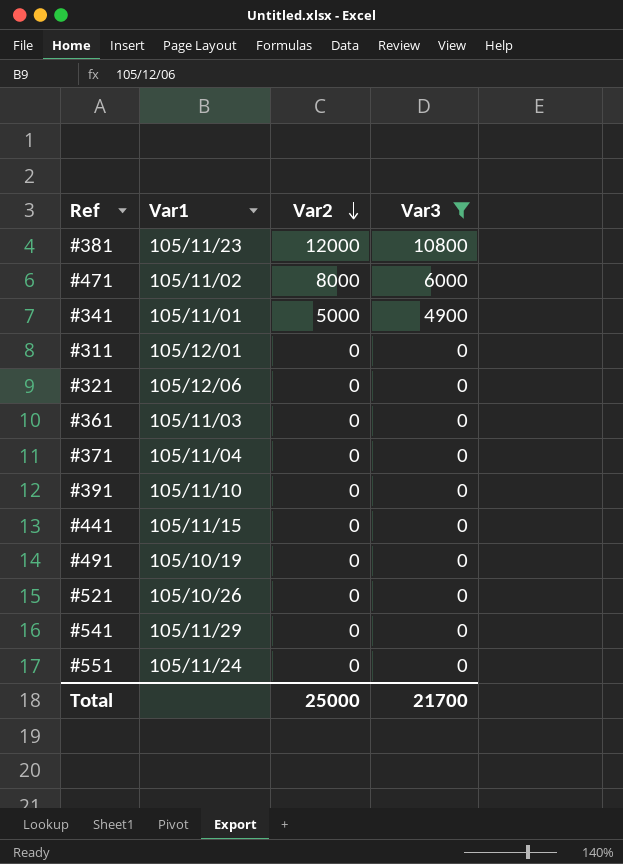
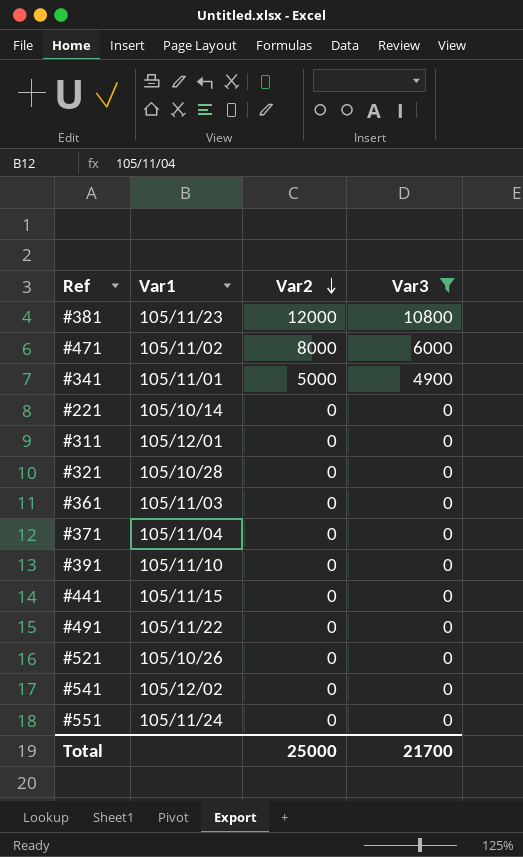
row #221: none -> 105/10/14 | 0 | 0
#321 | Var1: 105/12/06 -> 105/10/28
#491 | Var1: 105/10/19 -> 105/11/22
#541 | Var1: 105/11/29 -> 105/12/02

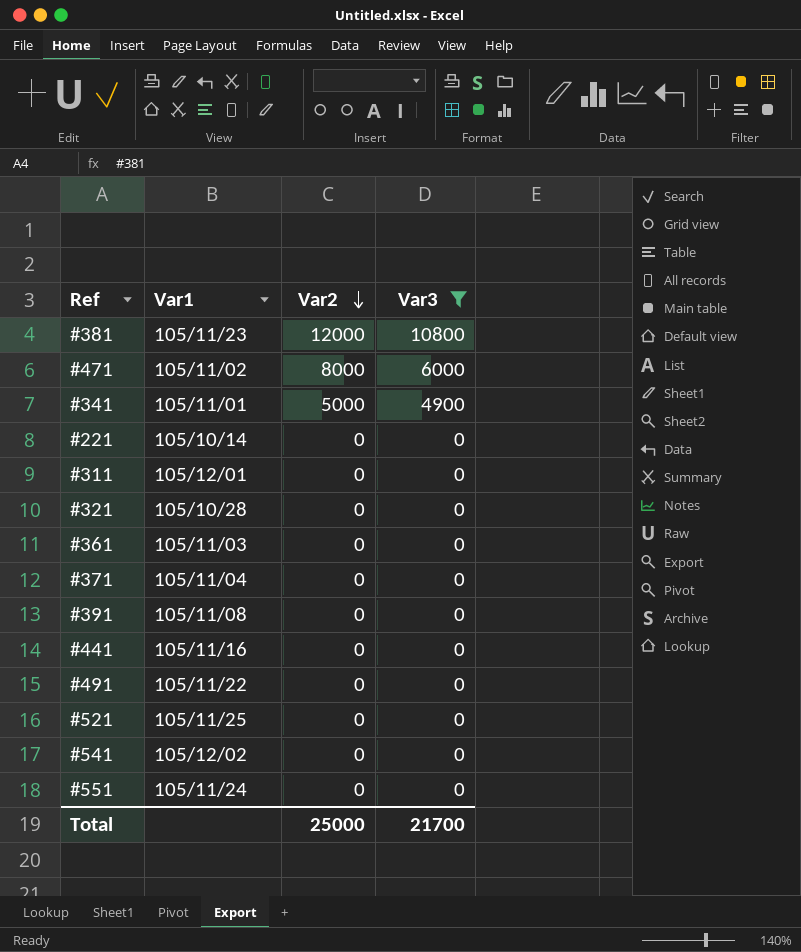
#391 | Var1: 105/11/10 -> 105/11/08
#441 | Var1: 105/11/15 -> 105/11/16
#521 | Var1: 105/10/26 -> 105/11/25

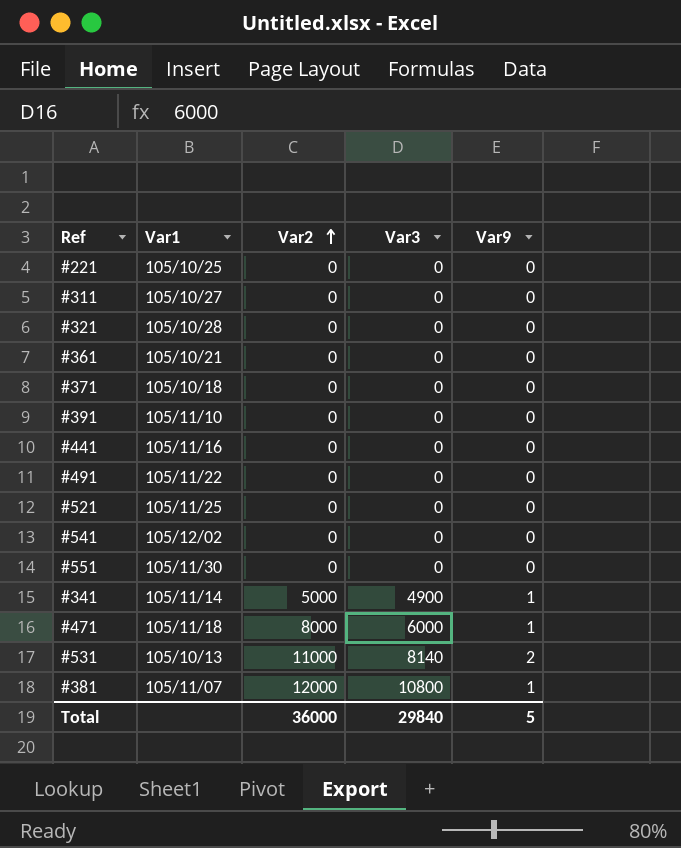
filter: Var3 != 8140 -> none
row order: Var2 descending -> Var2 ascending
column Var9 | position: none -> 5
#221 | Var1: 105/10/14 -> 105/10/25
#311 | Var1: 105/12/01 -> 105/10/27
#361 | Var1: 105/11/03 -> 105/10/21
#371 | Var1: 105/11/04 -> 105/10/18
#391 | Var1: 105/11/08 -> 105/11/10
#551 | Var1: 105/11/24 -> 105/11/30
#341 | Var1: 105/11/01 -> 105/11/14
#471 | Var1: 105/11/02 -> 105/11/18
#381 | Var1: 105/11/23 -> 105/11/07
Total | Var2: 25000 -> 36000
Total | Var3: 21700 -> 29840

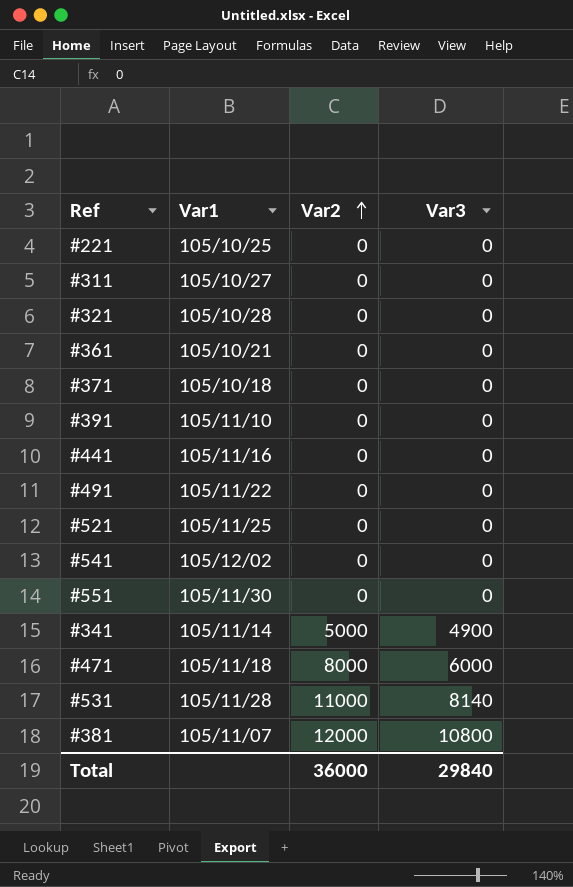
column Var9 | position: 5 -> none
#531 | Var1: 105/10/13 -> 105/11/28

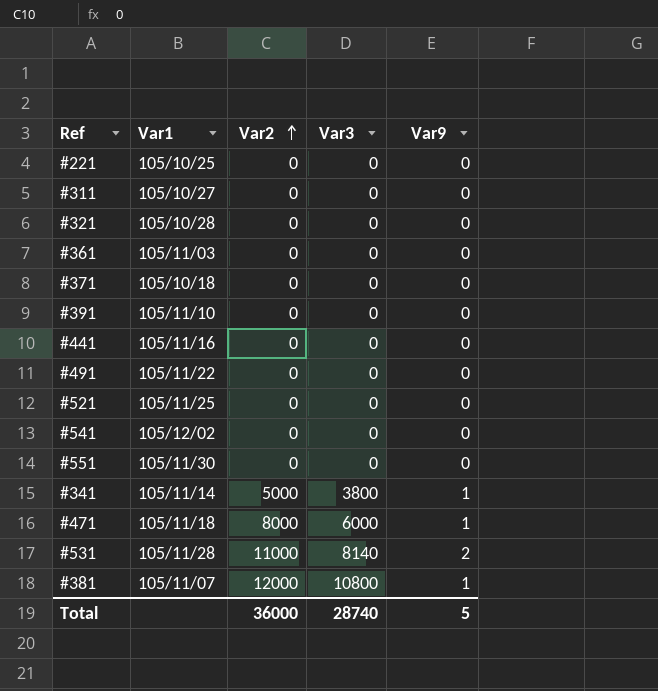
column Var9 | position: none -> 5
#361 | Var1: 105/10/21 -> 105/11/03
#341 | Var3: 4900 -> 3800
Total | Var3: 29840 -> 28740

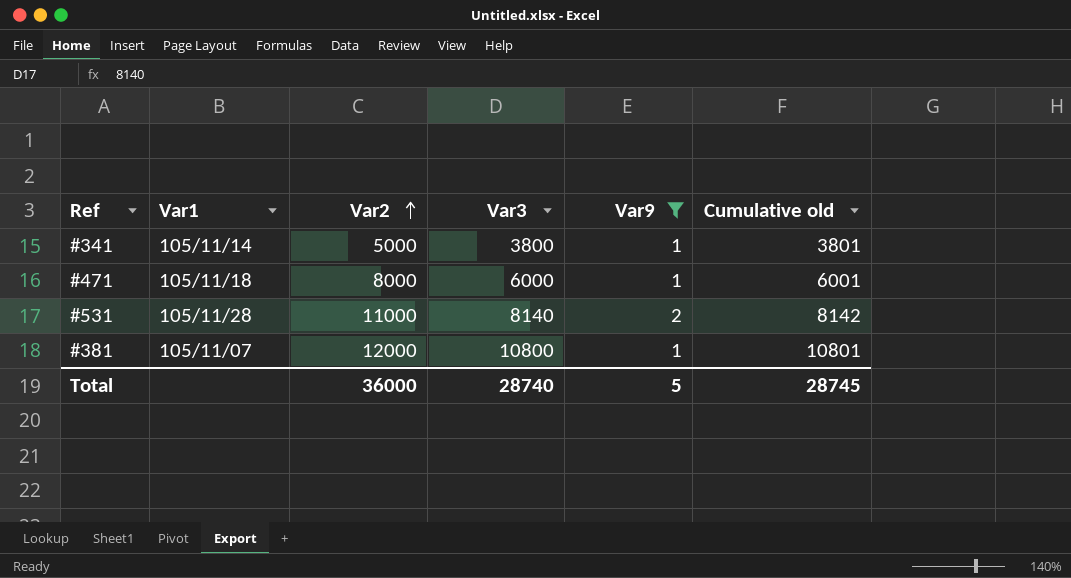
filter: none -> Var9 != 0
column Cumulative old | formula: none -> [Var3] + [Var9]

